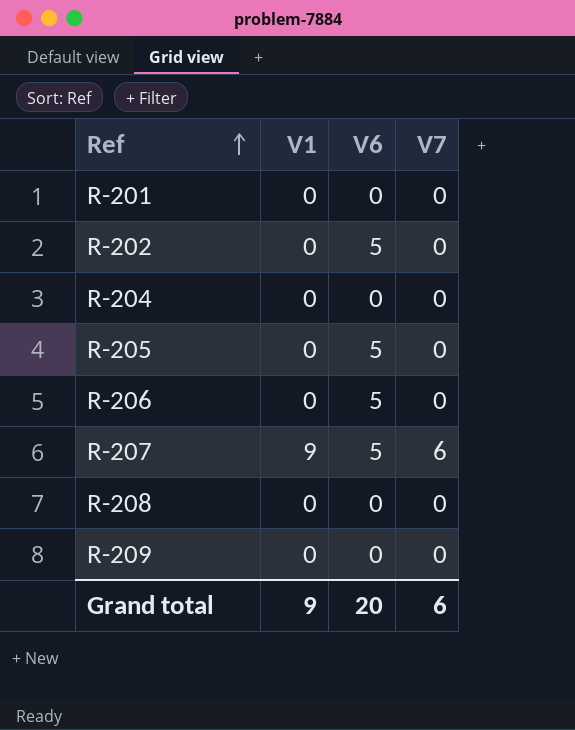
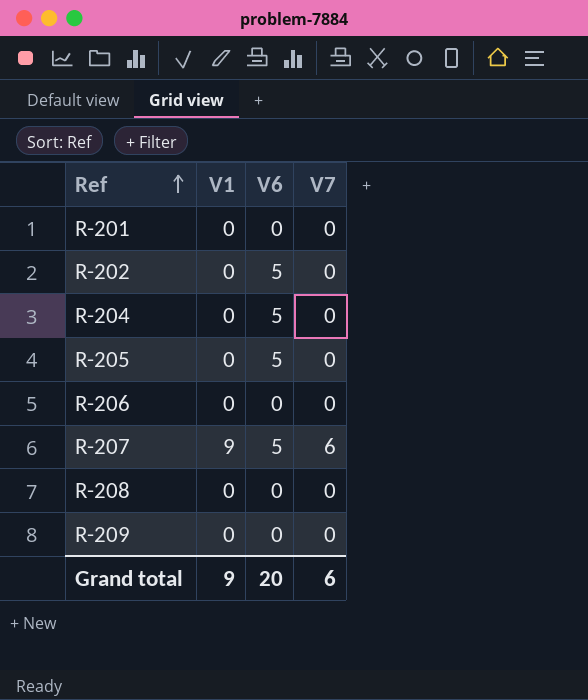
R-204 | V6: 0 -> 5
R-206 | V6: 5 -> 0

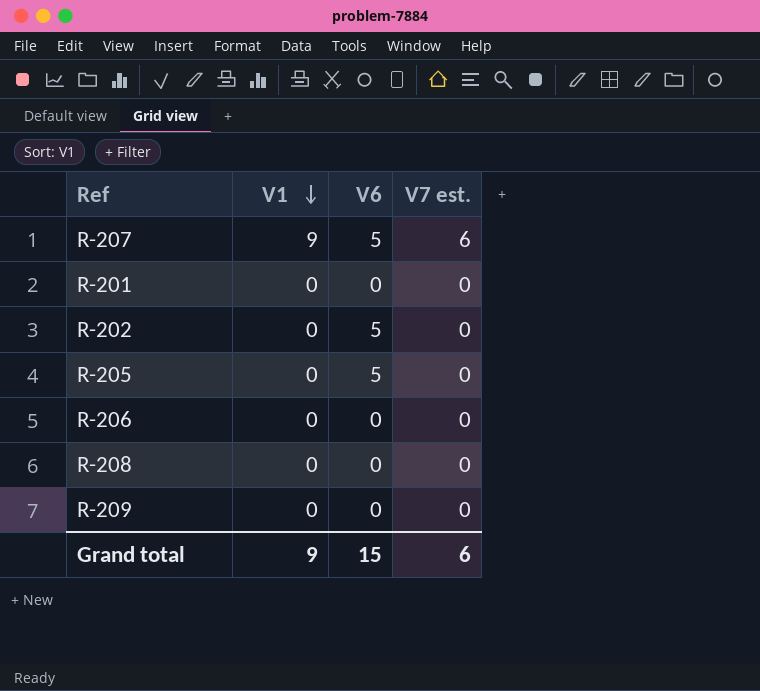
row order: Ref ascending -> V1 descending
column name: V7 -> V7 est.
row R-204: 0 | 5 | 0 -> none
Grand total | V6: 20 -> 15

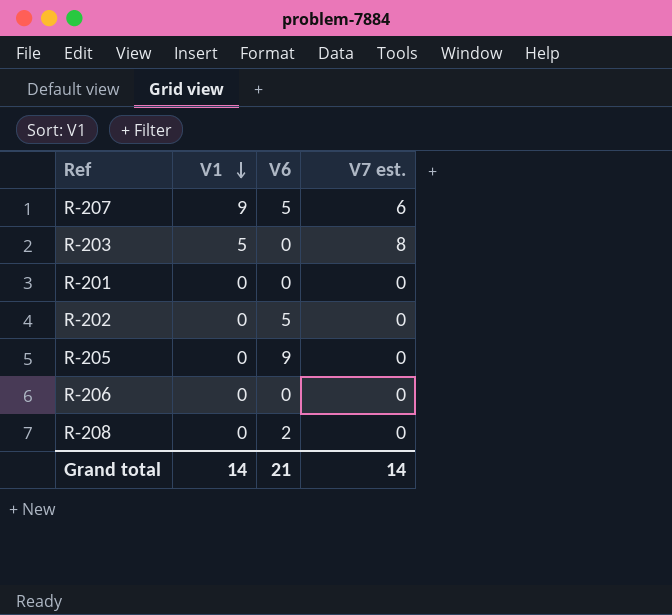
row R-209: 0 | 0 | 0 -> none
row R-203: none -> 5 | 0 | 8
R-205 | V6: 5 -> 9
R-208 | V6: 0 -> 2
Grand total | V1: 9 -> 14
Grand total | V6: 15 -> 21
Grand total | V7 est.: 6 -> 14

